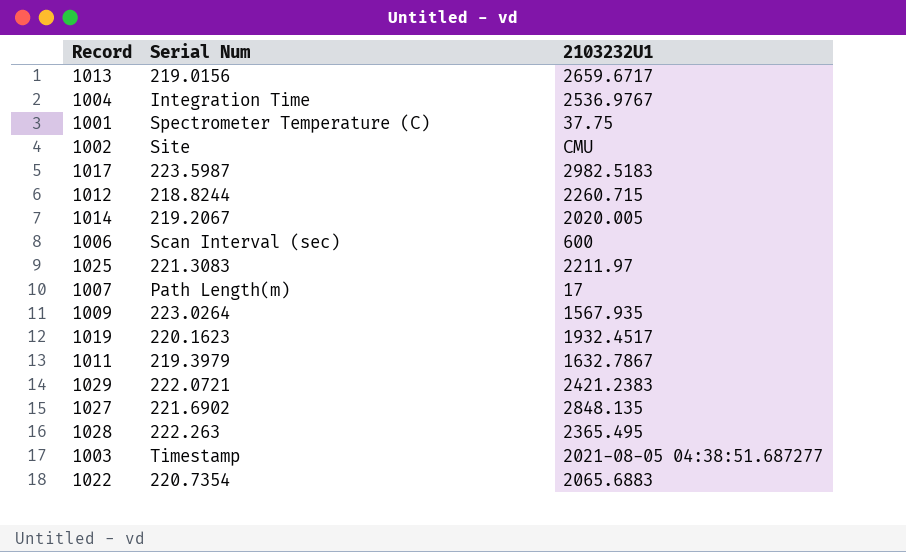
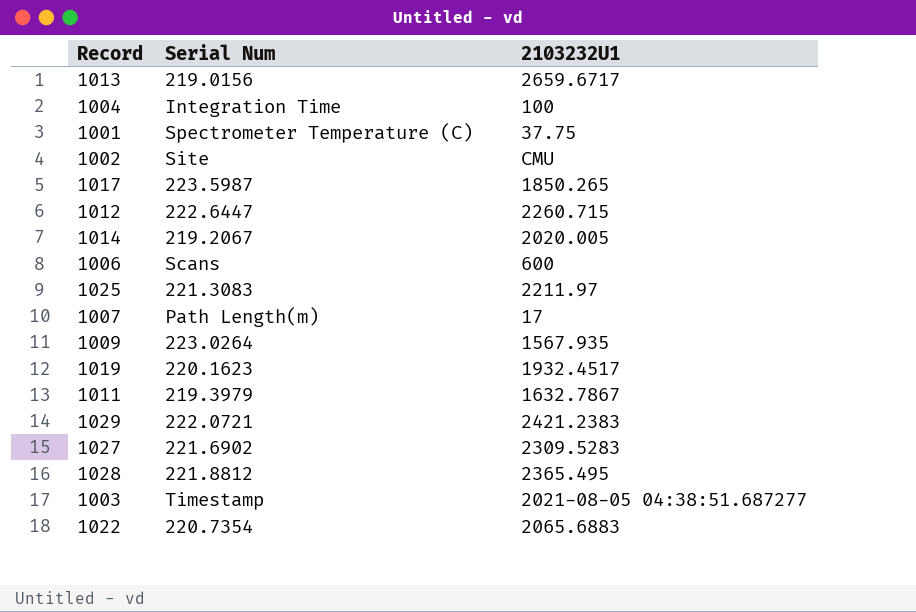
1004 | 2103232U1: 2536.9767 -> 100
1017 | 2103232U1: 2982.5183 -> 1850.265
1012 | Serial Num: 218.8244 -> 222.6447
1006 | Serial Num: Scan Interval (sec) -> Scans
1027 | 2103232U1: 2848.135 -> 2309.5283
1028 | Serial Num: 222.263 -> 221.8812

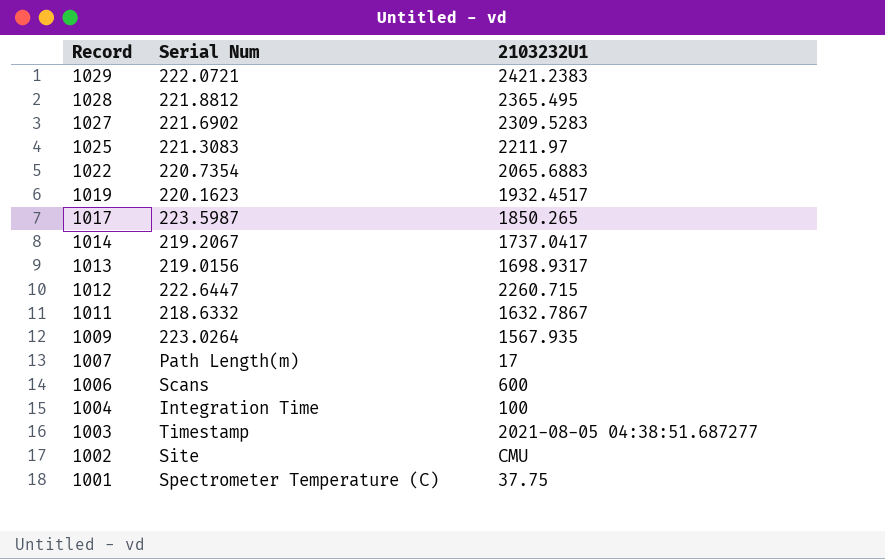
row order: none -> Record descending
1014 | 2103232U1: 2020.005 -> 1737.0417
1013 | 2103232U1: 2659.6717 -> 1698.9317
1011 | Serial Num: 219.3979 -> 218.6332

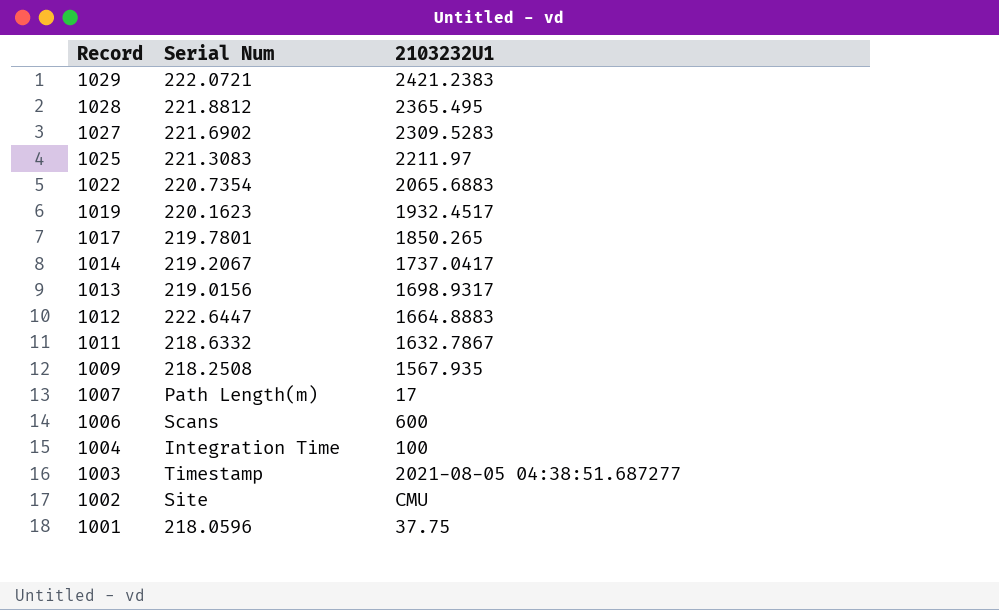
1017 | Serial Num: 223.5987 -> 219.7801
1012 | 2103232U1: 2260.715 -> 1664.8883
1009 | Serial Num: 223.0264 -> 218.2508
1001 | Serial Num: Spectrometer Temperature (C) -> 218.0596

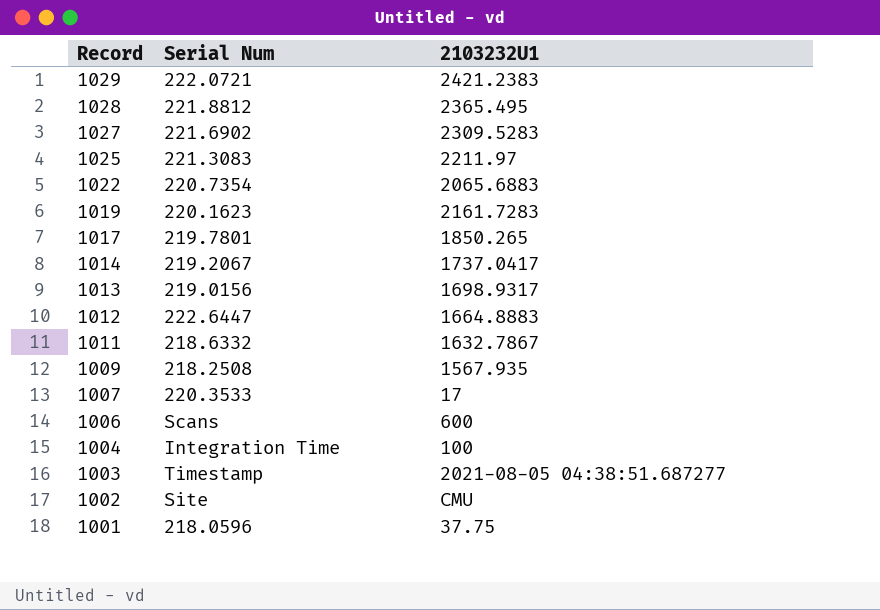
1019 | 2103232U1: 1932.4517 -> 2161.7283
1007 | Serial Num: Path Length(m) -> 220.3533

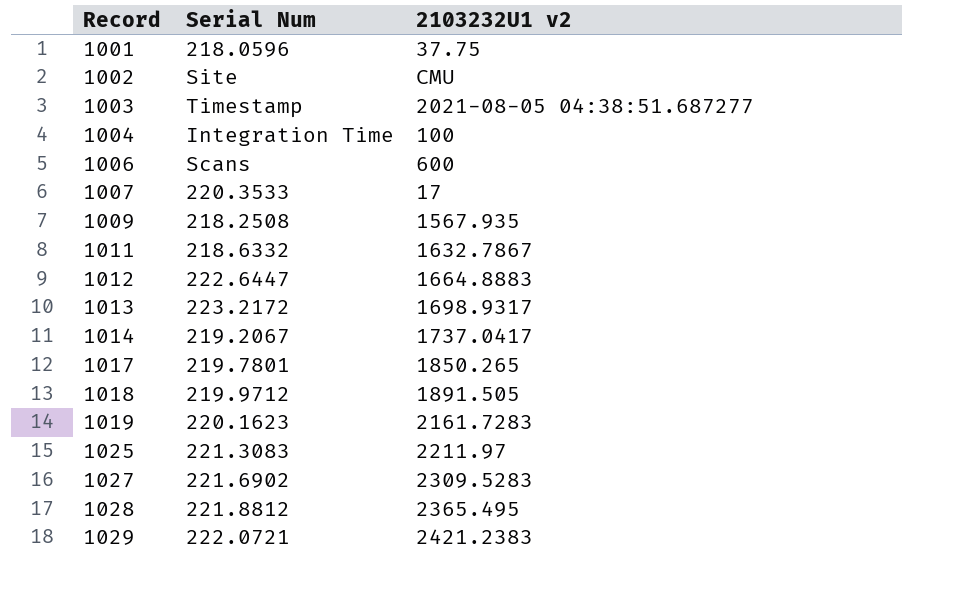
row order: Record descending -> Record ascending
column name: 2103232U1 -> 2103232U1 v2
row 1022: 220.7354 | 2065.6883 -> none
1013 | Serial Num: 219.0156 -> 223.2172
row 1018: none -> 219.9712 | 1891.505

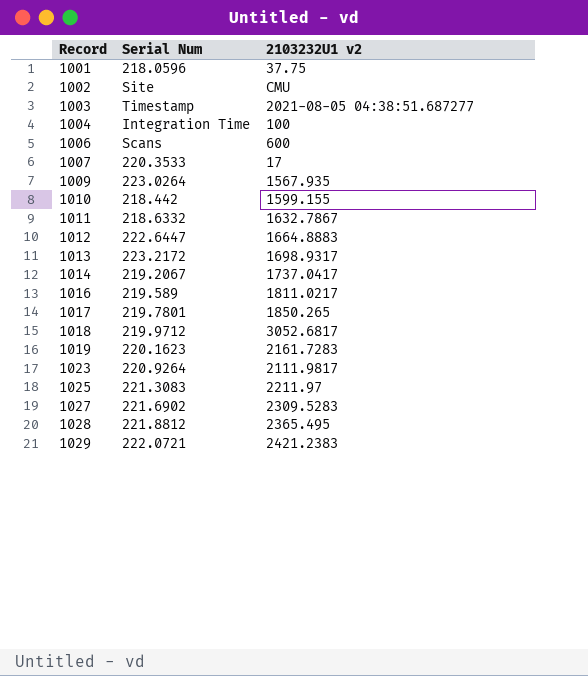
1009 | Serial Num: 218.2508 -> 223.0264
row 1010: none -> 218.442 | 1599.155
row 1016: none -> 219.589 | 1811.0217
1018 | 2103232U1 v2: 1891.505 -> 3052.6817
row 1023: none -> 220.9264 | 2111.9817

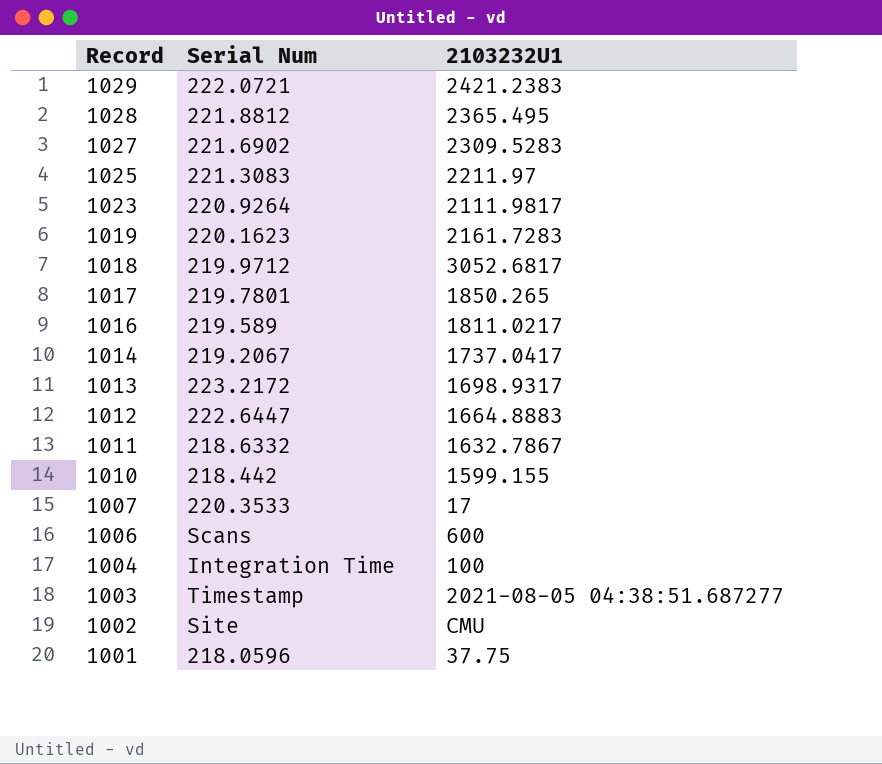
row order: Record ascending -> Record descending
column name: 2103232U1 v2 -> 2103232U1
row 1009: 223.0264 | 1567.935 -> none

